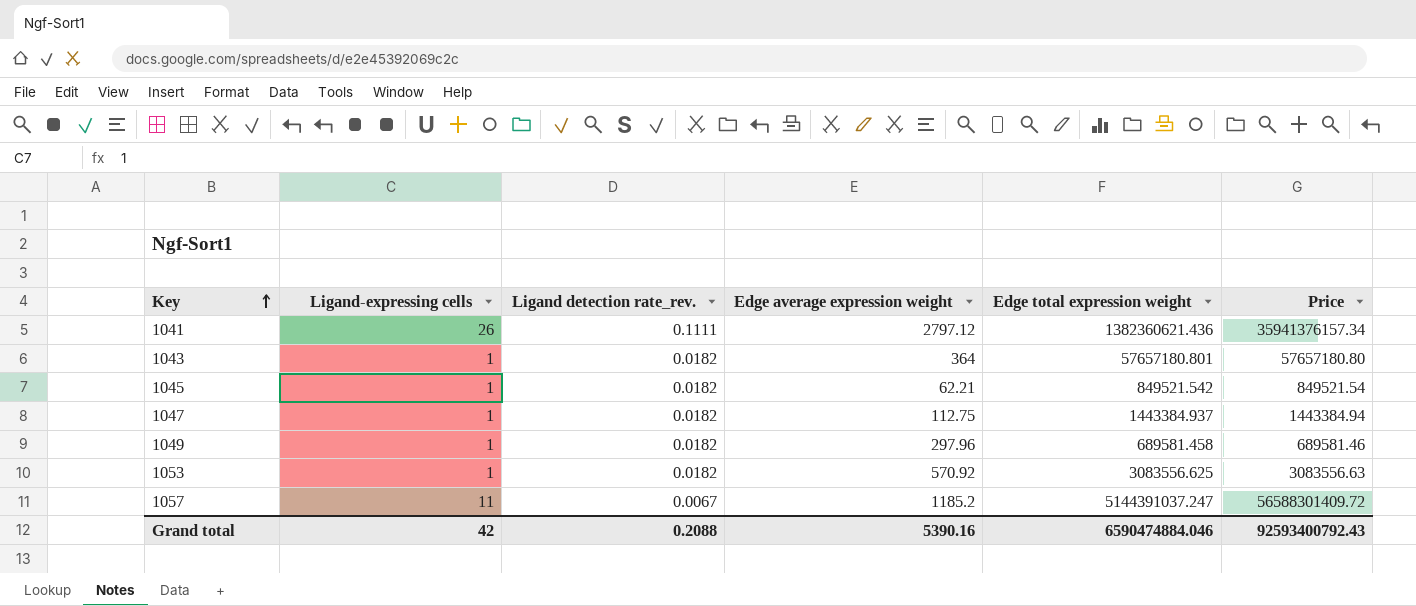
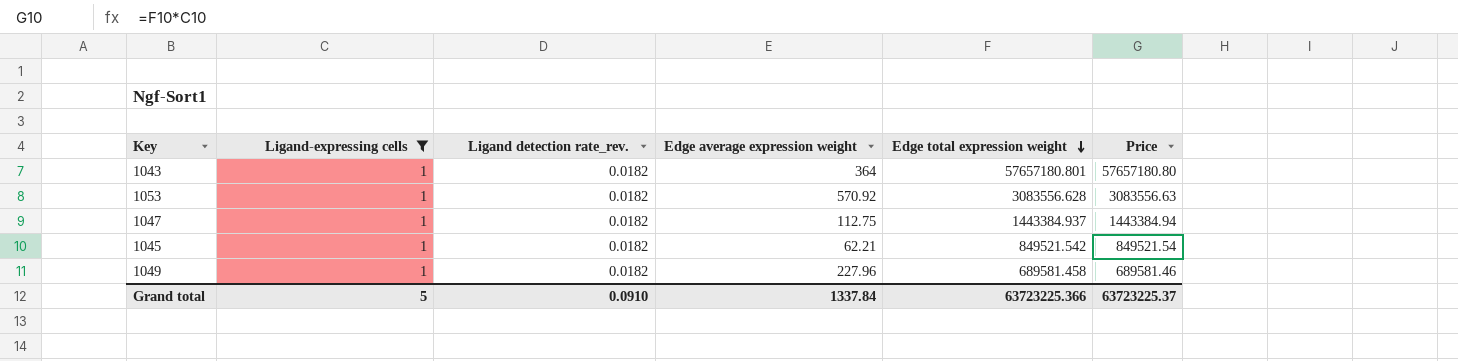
filter: none -> Ligand-expressing cells = 1
row order: Key ascending -> Edge total expression weight descending
1053 | Edge total expression weight: 3083556.625 -> 3083556.628
1049 | Edge average expression weight: 297.96 -> 227.96
Grand total | Ligand-expressing cells: 42 -> 5
Grand total | Ligand detection rate_rev.: 0.2088 -> 0.0910
Grand total | Edge average expression weight: 5390.16 -> 1337.84
Grand total | Edge total expression weight: 6590474884.046 -> 63723225.366
Grand total | Price: 92593400792.43 -> 63723225.37

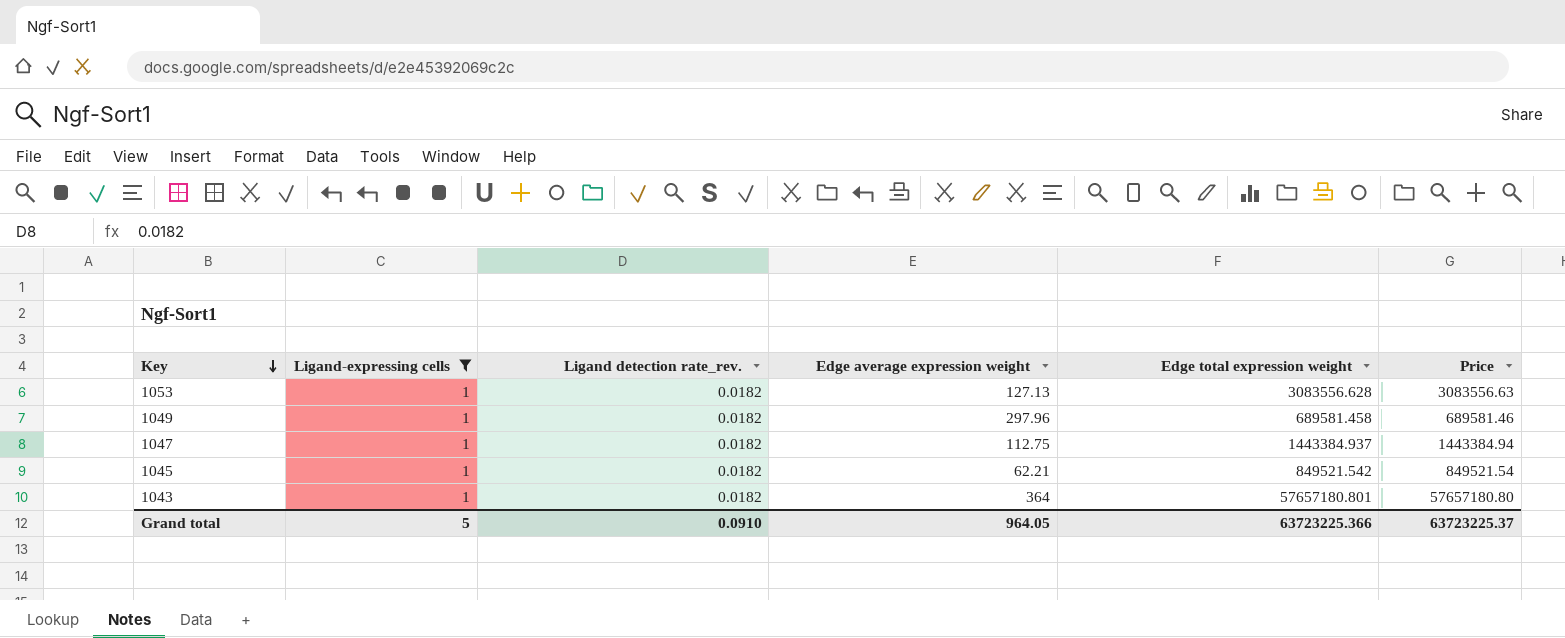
row order: Edge total expression weight descending -> Key descending
1053 | Edge average expression weight: 570.92 -> 127.13
1049 | Edge average expression weight: 227.96 -> 297.96
Grand total | Edge average expression weight: 1337.84 -> 964.05

